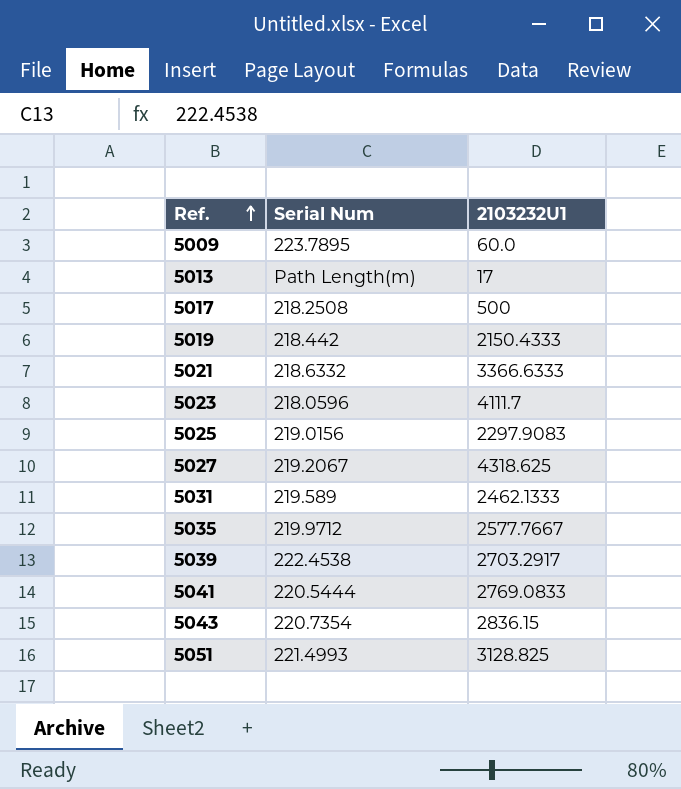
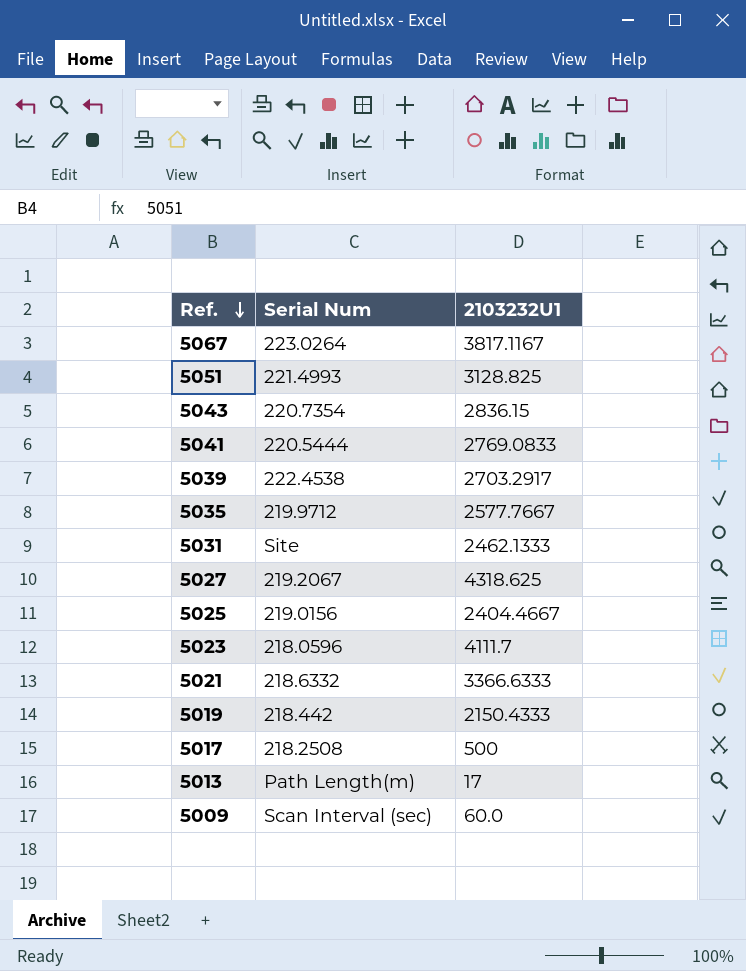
row order: Ref. ascending -> Ref. descending
row 5067: none -> 223.0264 | 3817.1167
5031 | Serial Num: 219.589 -> Site
5025 | 2103232U1: 2297.9083 -> 2404.4667
5009 | Serial Num: 223.7895 -> Scan Interval (sec)

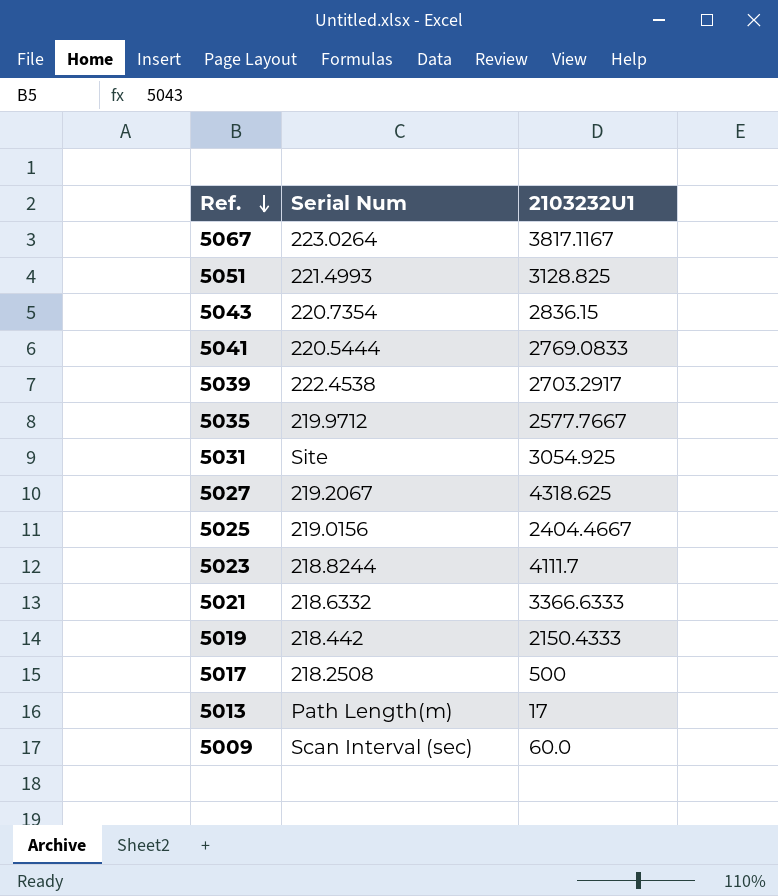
5031 | 2103232U1: 2462.1333 -> 3054.925
5023 | Serial Num: 218.0596 -> 218.8244

